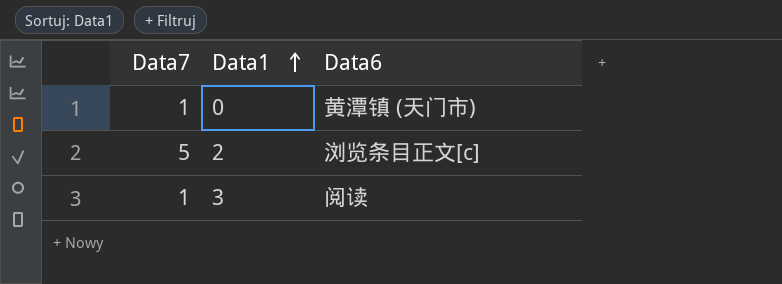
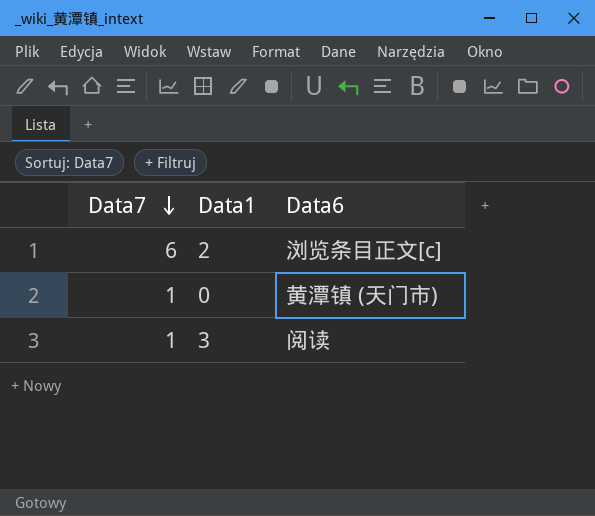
row order: Data1 ascending -> Data7 descending
2 | Data7: 5 -> 6

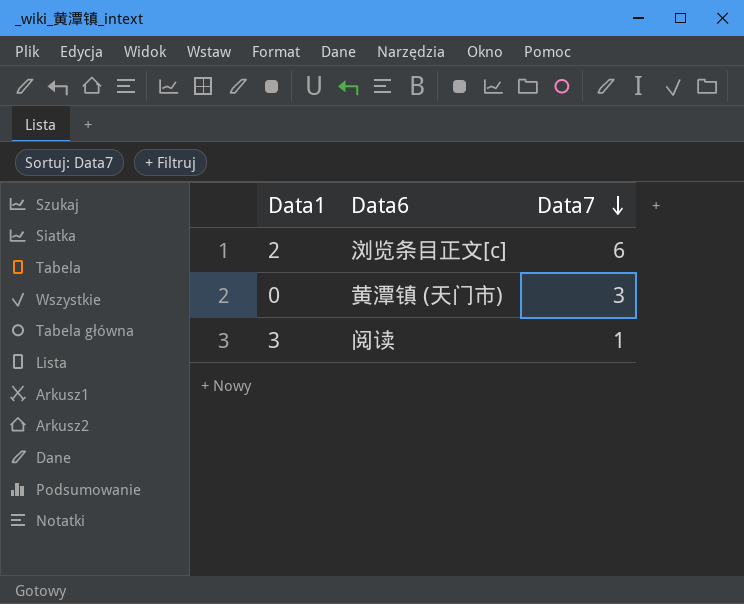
column Data7 | position: 1 -> 3
0 | Data7: 1 -> 3

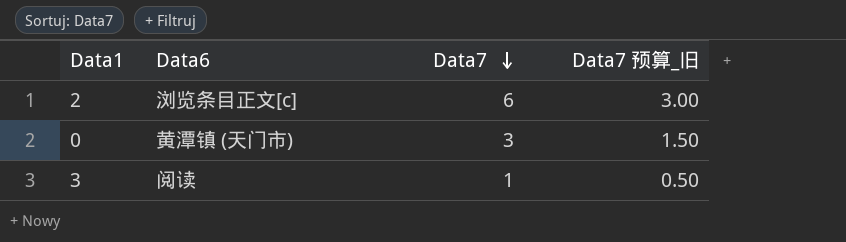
column Data7 预算_旧 | formula: none -> [Data7] * 0.5

